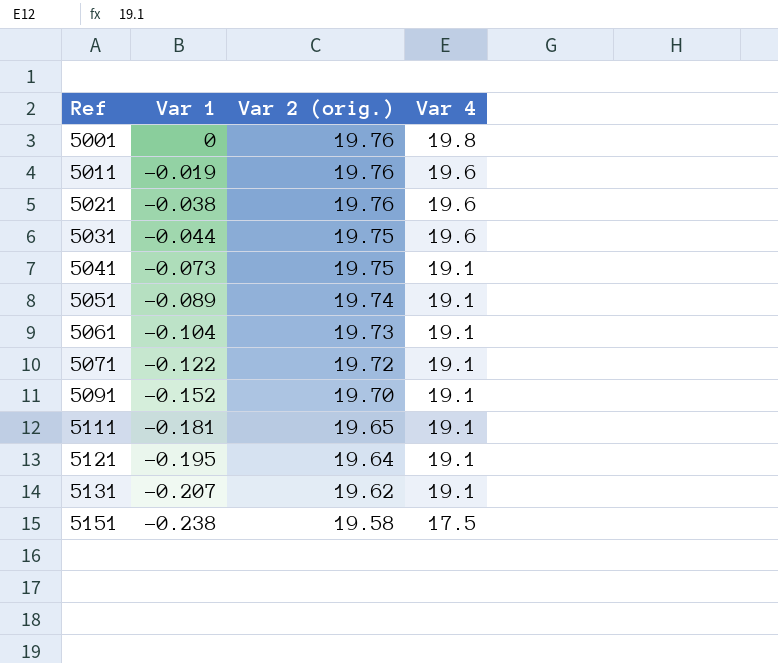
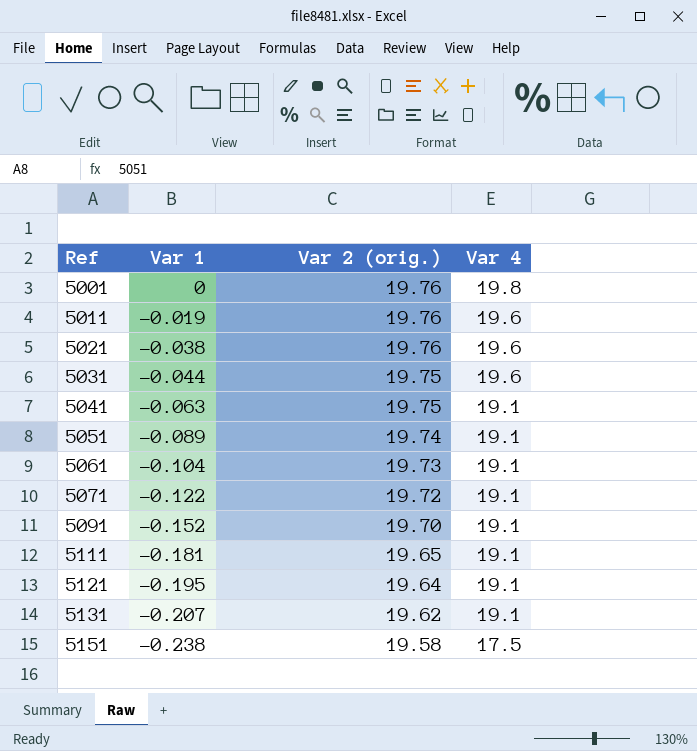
5041 | Var 1: -0.073 -> -0.063

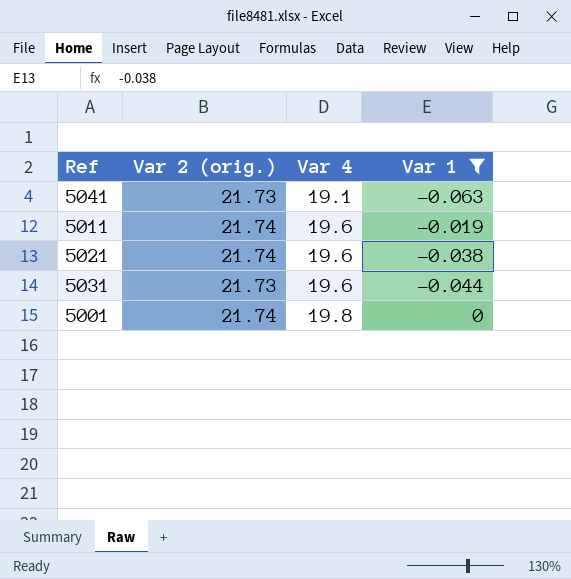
filter: none -> Var 1 >= -0.063
row order: Ref ascending -> Var 4 ascending
column Var 1 | position: 2 -> 4
5041 | Var 2 (orig.): 19.75 -> 21.73
5011 | Var 2 (orig.): 19.76 -> 21.74
5021 | Var 2 (orig.): 19.76 -> 21.74
5031 | Var 2 (orig.): 19.75 -> 21.73
5001 | Var 2 (orig.): 19.76 -> 21.74

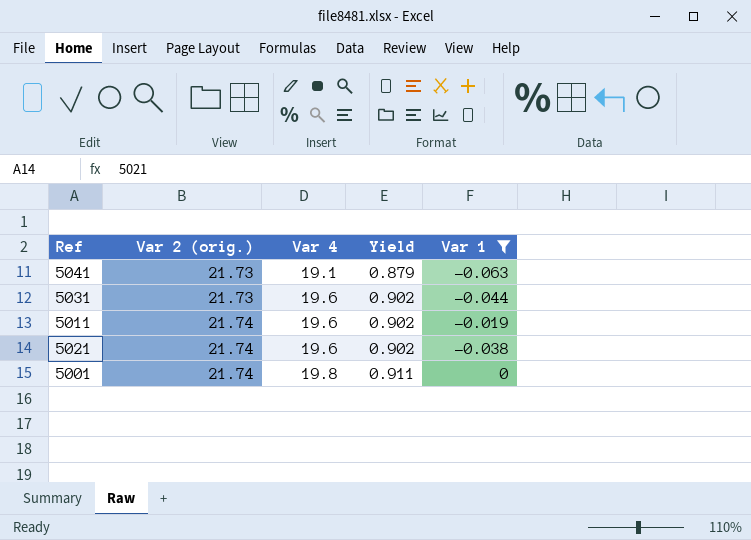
row order: Var 4 ascending -> Var 2 (orig.) ascending
column Yield | formula: none -> [Var 4] / [Var 2 (orig.)]

